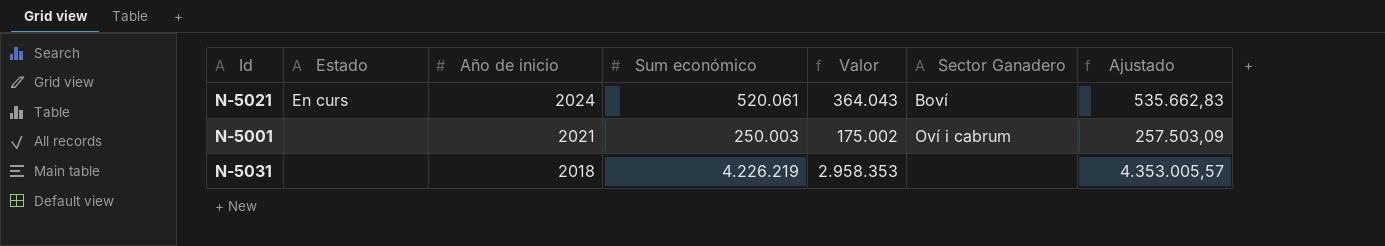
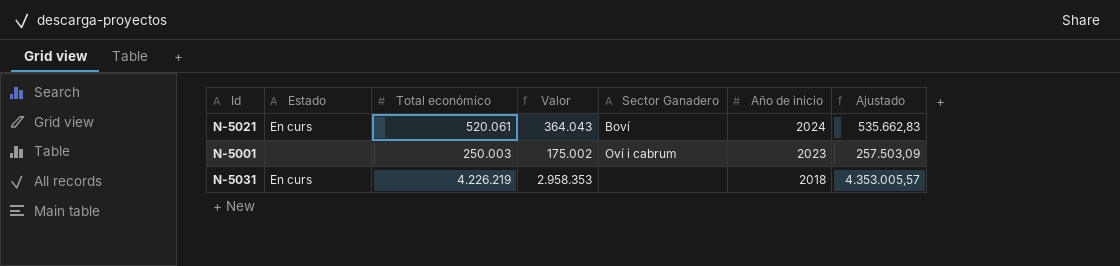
column name: Sum económico -> Total económico
column Año de inicio | position: 3 -> 6
N-5001 | Año de inicio: 2021 -> 2023
N-5031 | Estado: none -> En curs

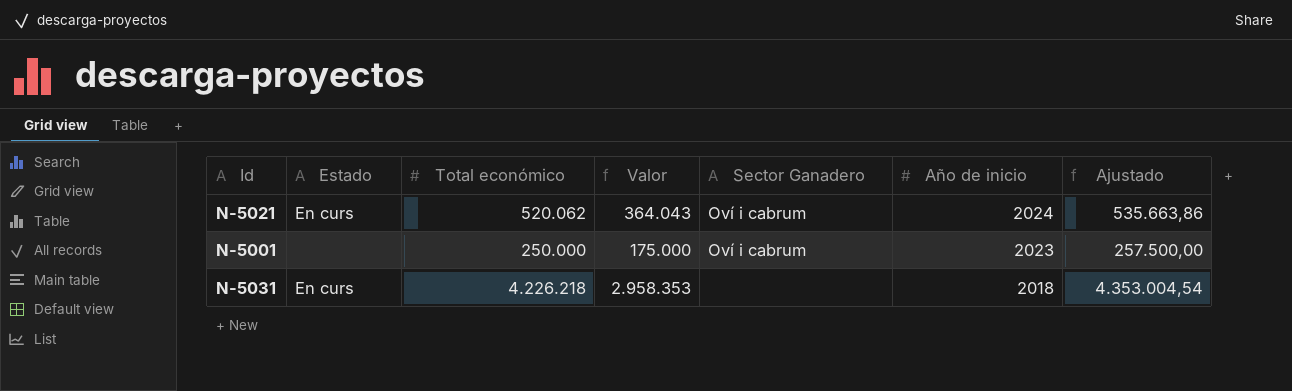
N-5021 | Total económico: 520.061 -> 520.062
N-5021 | Sector Ganadero: Boví -> Oví i cabrum
N-5021 | Ajustado: 535.662,83 -> 535.663,86
N-5001 | Total económico: 250.003 -> 250.000
N-5001 | Valor: 175.002 -> 175.000
N-5001 | Ajustado: 257.503,09 -> 257.500,00
N-5031 | Total económico: 4.226.219 -> 4.226.218
N-5031 | Ajustado: 4.353.005,57 -> 4.353.004,54

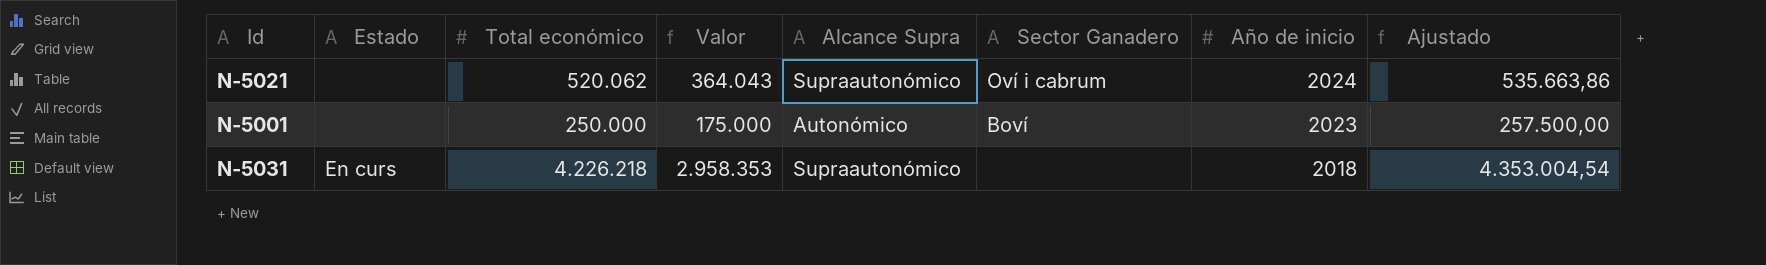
column Alcance Supra | position: none -> 5
N-5021 | Estado: En curs -> none
N-5001 | Sector Ganadero: Oví i cabrum -> Boví

